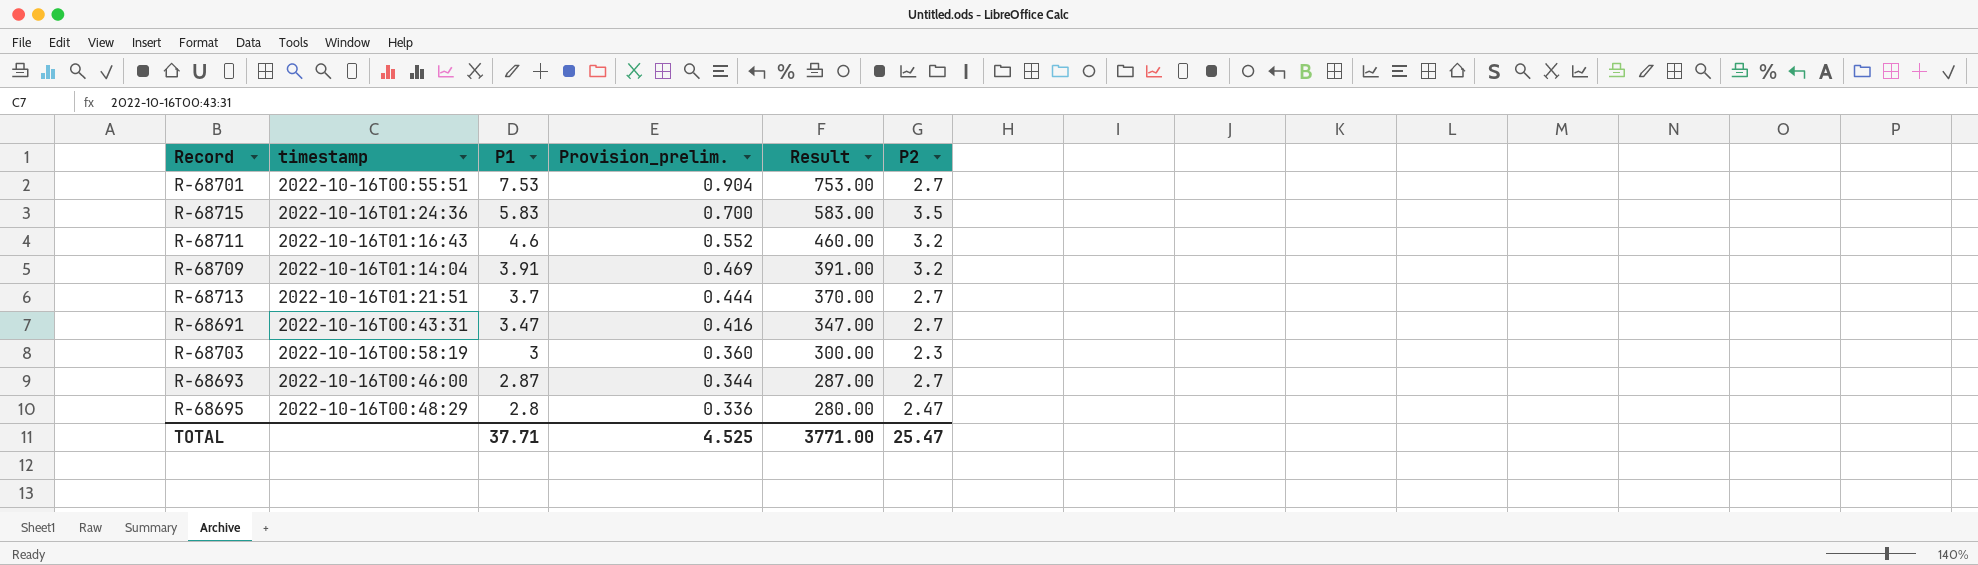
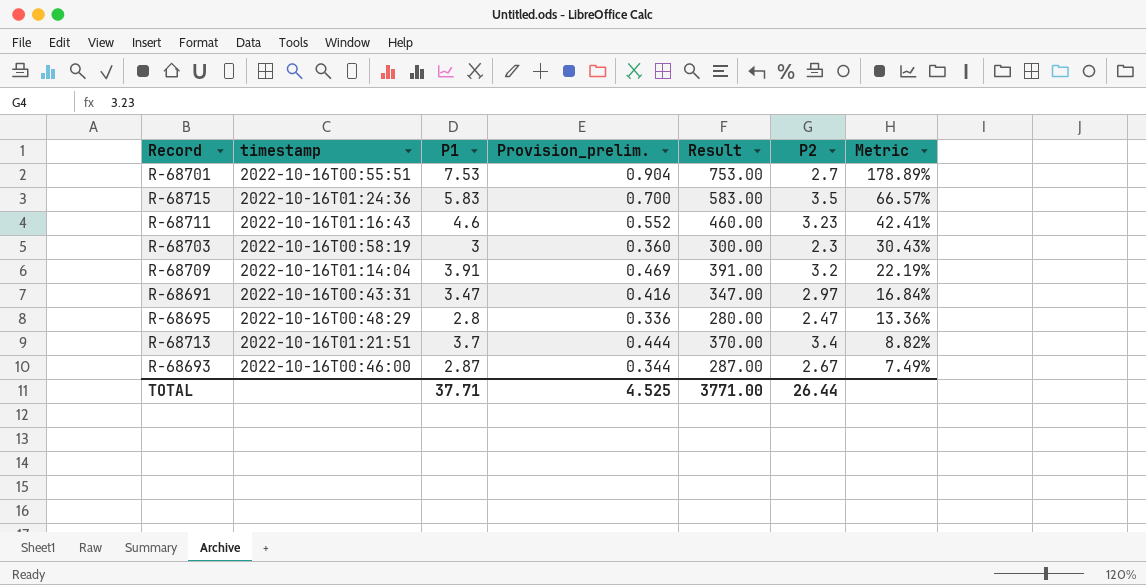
row order: P1 descending -> Metric descending
column Metric | formula: none -> ([P1] - [P2]) / [P2]
R-68711 | P2: 3.2 -> 3.23
R-68691 | P2: 2.7 -> 2.97
R-68713 | P2: 2.7 -> 3.4
R-68693 | P2: 2.7 -> 2.67
TOTAL | P2: 25.47 -> 26.44

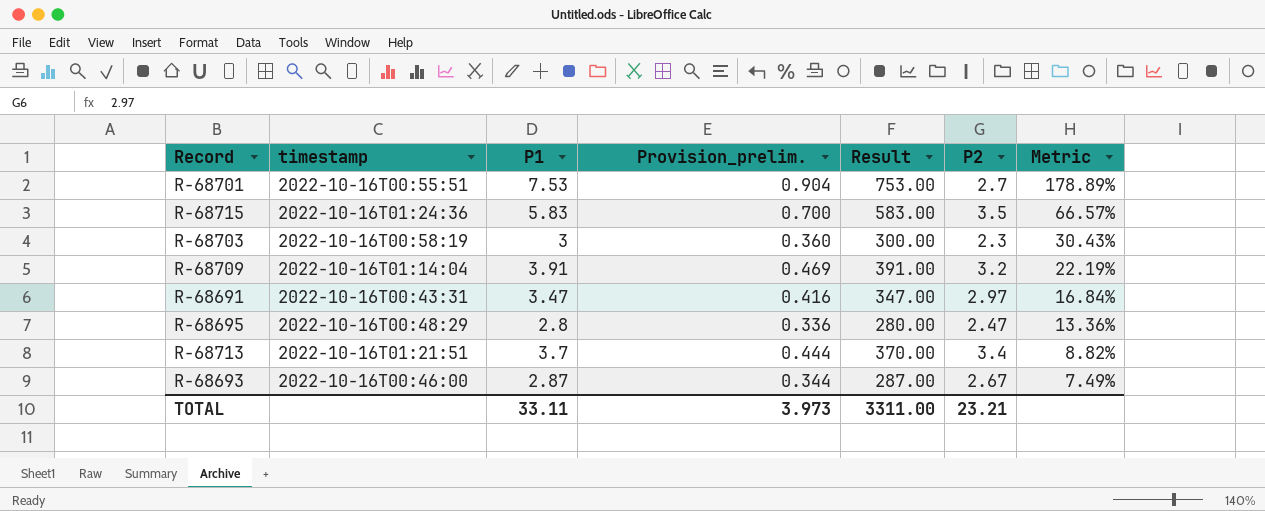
row R-68711: 2022-10-16T01:16:43 | 4.6 | 0.552 | 460.00 | 3.23 | 42.41% -> none
TOTAL | P1: 37.71 -> 33.11
TOTAL | Provision_prelim.: 4.525 -> 3.973
TOTAL | Result: 3771.00 -> 3311.00
TOTAL | P2: 26.44 -> 23.21

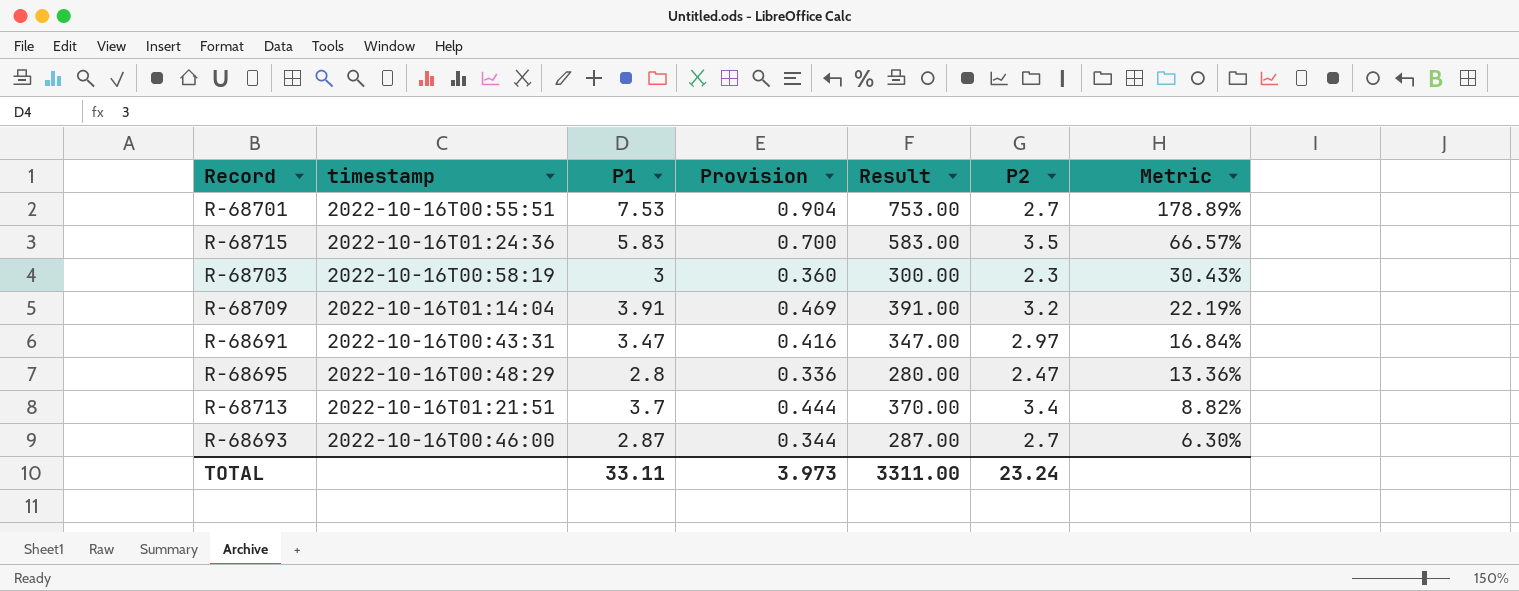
column name: Provision_prelim. -> Provision
R-68693 | P2: 2.67 -> 2.7
R-68693 | Metric: 7.49% -> 6.30%
TOTAL | P2: 23.21 -> 23.24

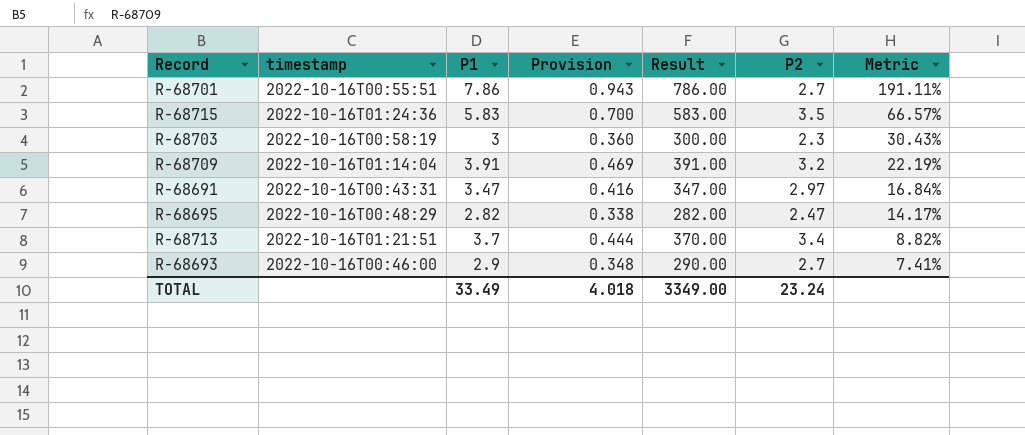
R-68701 | P1: 7.53 -> 7.86
R-68701 | Provision: 0.904 -> 0.943
R-68701 | Result: 753.00 -> 786.00
R-68701 | Metric: 178.89% -> 191.11%
R-68695 | P1: 2.8 -> 2.82
R-68695 | Provision: 0.336 -> 0.338
R-68695 | Result: 280.00 -> 282.00
R-68695 | Metric: 13.36% -> 14.17%
R-68693 | P1: 2.87 -> 2.9
R-68693 | Provision: 0.344 -> 0.348
R-68693 | Result: 287.00 -> 290.00
R-68693 | Metric: 6.30% -> 7.41%
TOTAL | P1: 33.11 -> 33.49
TOTAL | Provision: 3.973 -> 4.018
TOTAL | Result: 3311.00 -> 3349.00

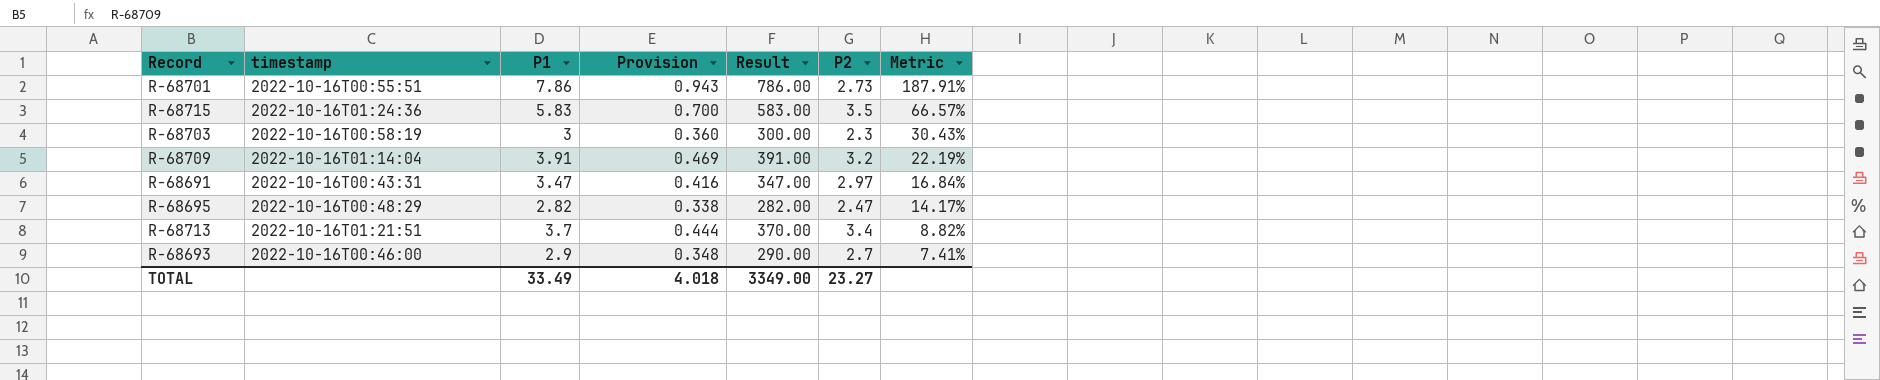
R-68701 | P2: 2.7 -> 2.73
R-68701 | Metric: 191.11% -> 187.91%
TOTAL | P2: 23.24 -> 23.27

